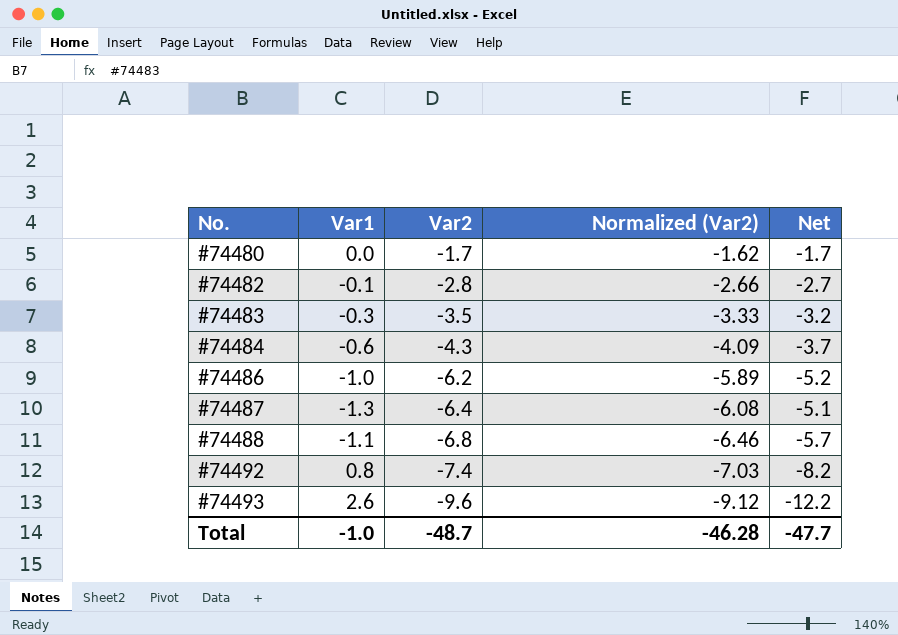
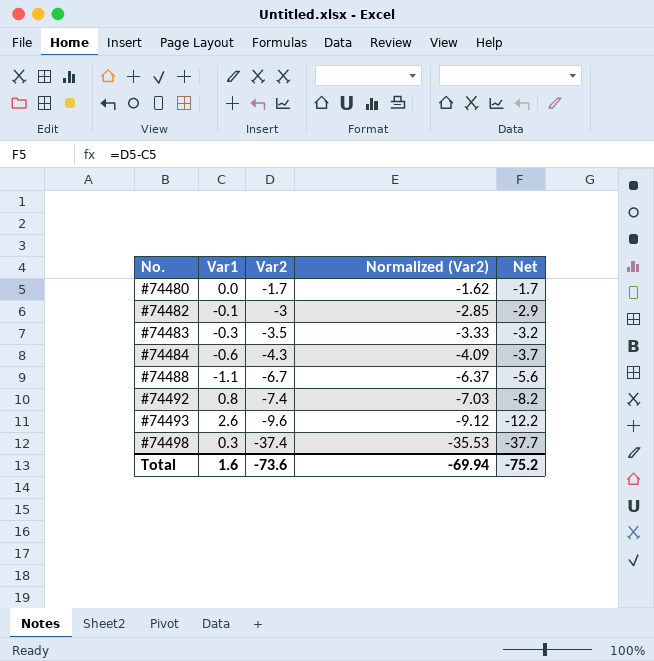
row #74486: -1.0 | -6.2 | -5.89 | -5.2 -> none
row #74487: -1.3 | -6.4 | -6.08 | -5.1 -> none
#74482 | Var2: -2.8 -> -3
#74482 | Normalized (Var2): -2.66 -> -2.85
#74482 | Net: -2.7 -> -2.9
#74488 | Var2: -6.8 -> -6.7
#74488 | Normalized (Var2): -6.46 -> -6.37
#74488 | Net: -5.7 -> -5.6
row #74498: none -> 0.3 | -37.4 | -35.53 | -37.7
Total | Var1: -1.0 -> 1.6
Total | Var2: -48.7 -> -73.6
Total | Normalized (Var2): -46.28 -> -69.94
Total | Net: -47.7 -> -75.2

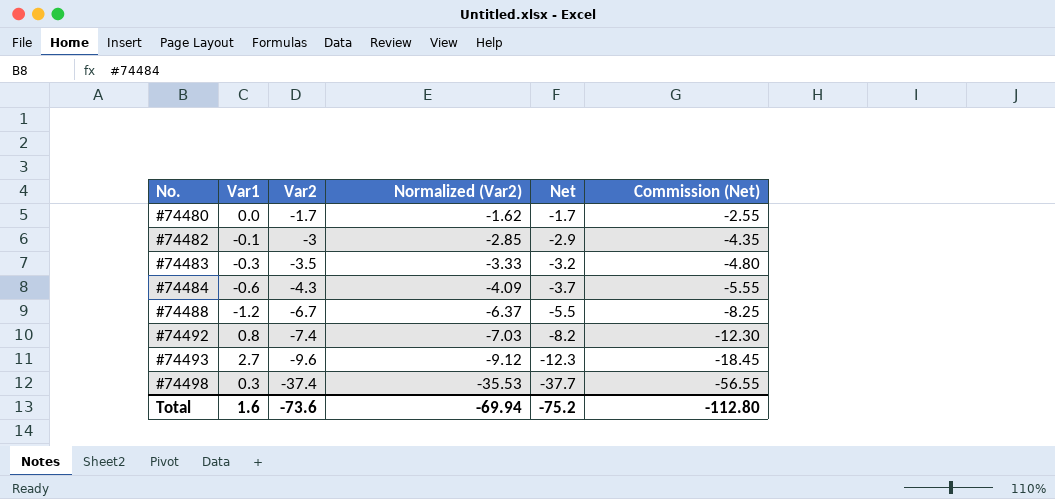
column Commission (Net) | formula: none -> [Net] * 1.5
#74488 | Var1: -1.1 -> -1.2
#74488 | Net: -5.6 -> -5.5
#74493 | Var1: 2.6 -> 2.7
#74493 | Net: -12.2 -> -12.3

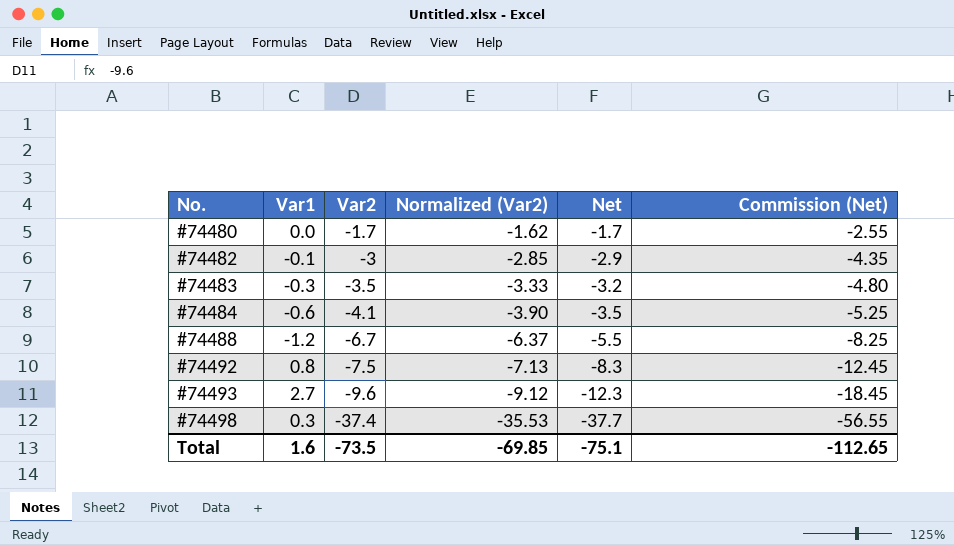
#74484 | Var2: -4.3 -> -4.1
#74484 | Normalized (Var2): -4.09 -> -3.90
#74484 | Net: -3.7 -> -3.5
#74484 | Commission (Net): -5.55 -> -5.25
#74492 | Var2: -7.4 -> -7.5
#74492 | Normalized (Var2): -7.03 -> -7.13
#74492 | Net: -8.2 -> -8.3
#74492 | Commission (Net): -12.30 -> -12.45
Total | Var2: -73.6 -> -73.5
Total | Normalized (Var2): -69.94 -> -69.85
Total | Net: -75.2 -> -75.1
Total | Commission (Net): -112.80 -> -112.65

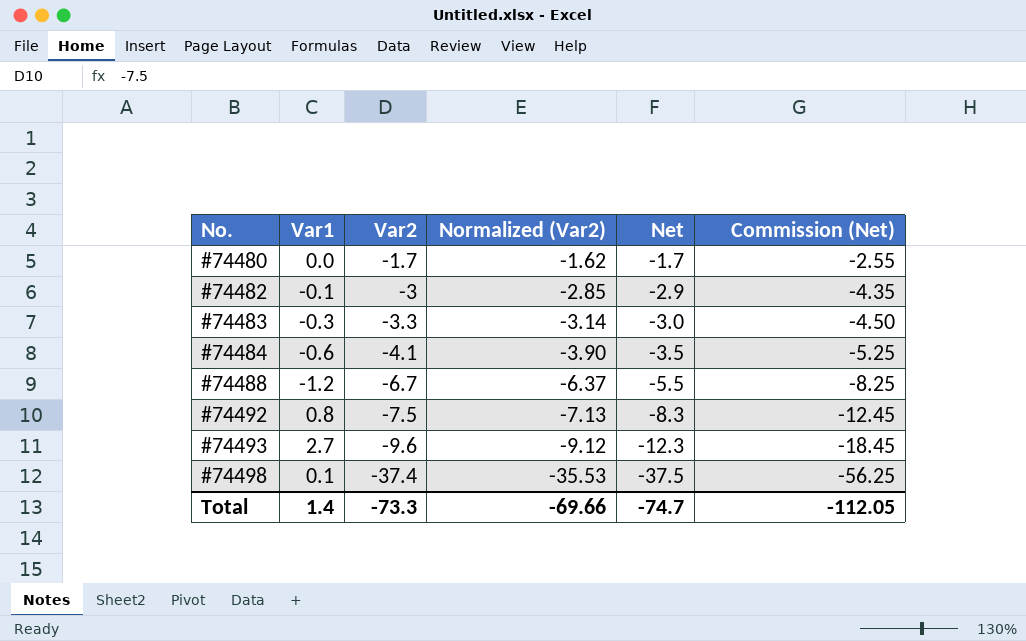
#74483 | Var2: -3.5 -> -3.3
#74483 | Normalized (Var2): -3.33 -> -3.14
#74483 | Net: -3.2 -> -3.0
#74483 | Commission (Net): -4.80 -> -4.50
#74498 | Var1: 0.3 -> 0.1
#74498 | Net: -37.7 -> -37.5
#74498 | Commission (Net): -56.55 -> -56.25
Total | Var1: 1.6 -> 1.4
Total | Var2: -73.5 -> -73.3
Total | Normalized (Var2): -69.85 -> -69.66
Total | Net: -75.1 -> -74.7
Total | Commission (Net): -112.65 -> -112.05

